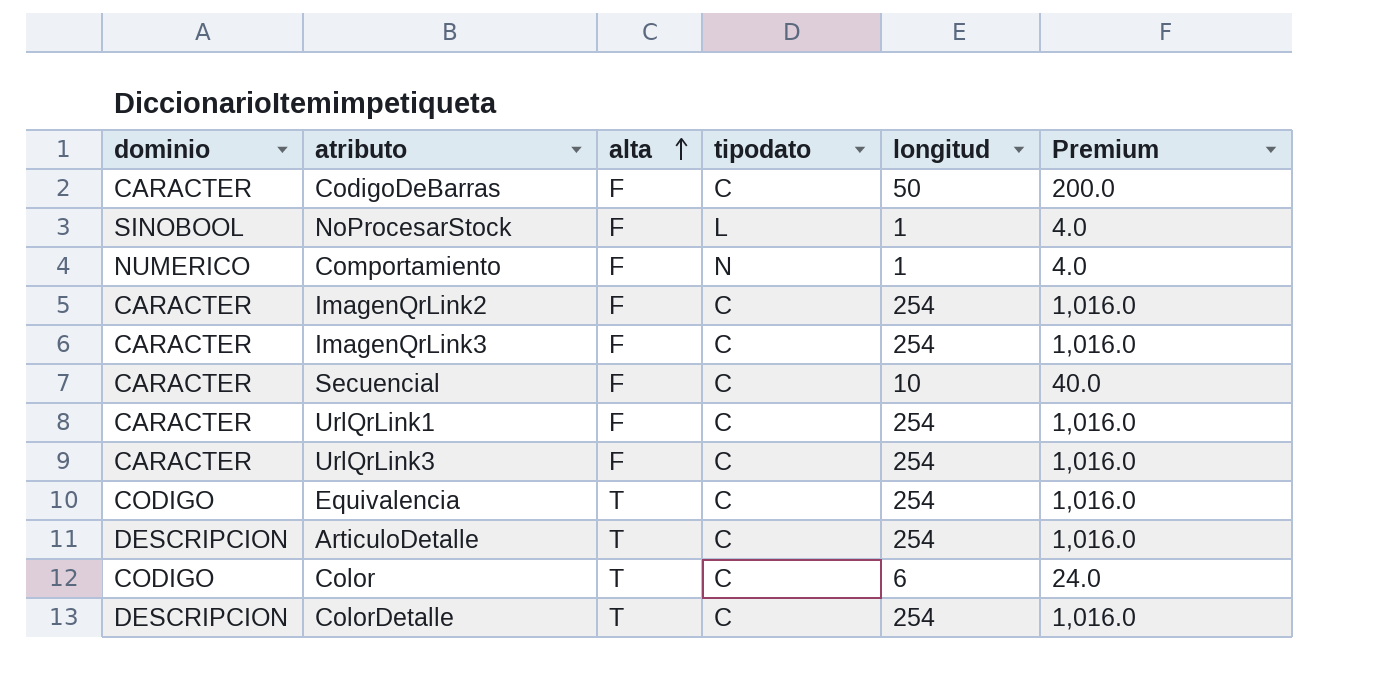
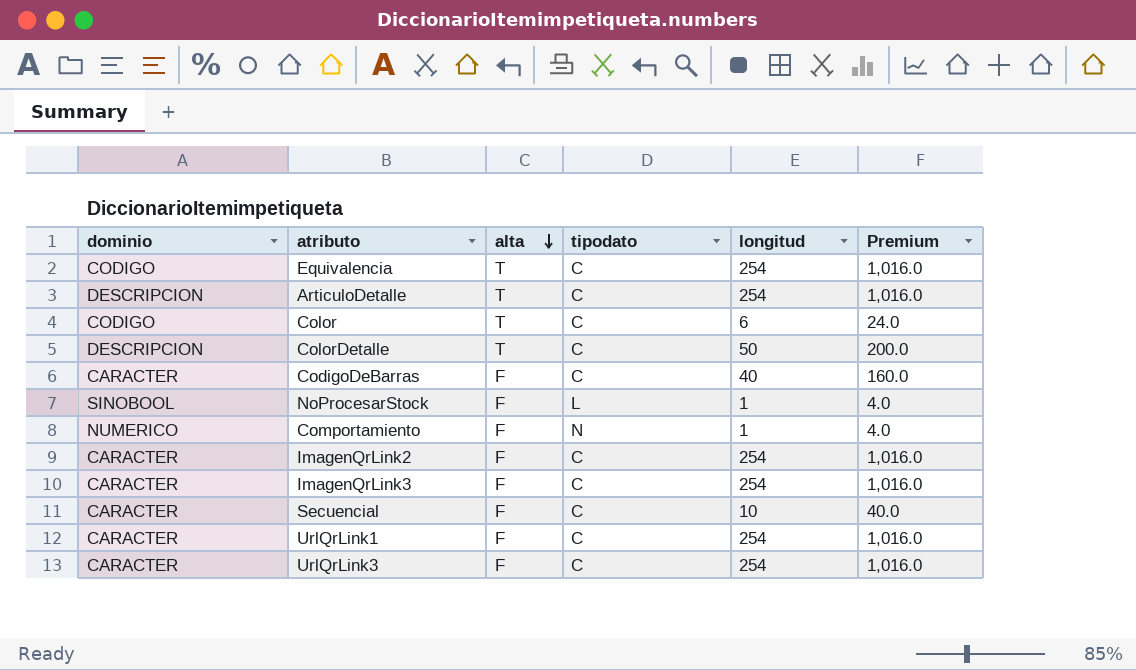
row order: alta ascending -> alta descending
ColorDetalle | longitud: 254 -> 50
ColorDetalle | Premium: 1,016.0 -> 200.0
CodigoDeBarras | longitud: 50 -> 40
CodigoDeBarras | Premium: 200.0 -> 160.0

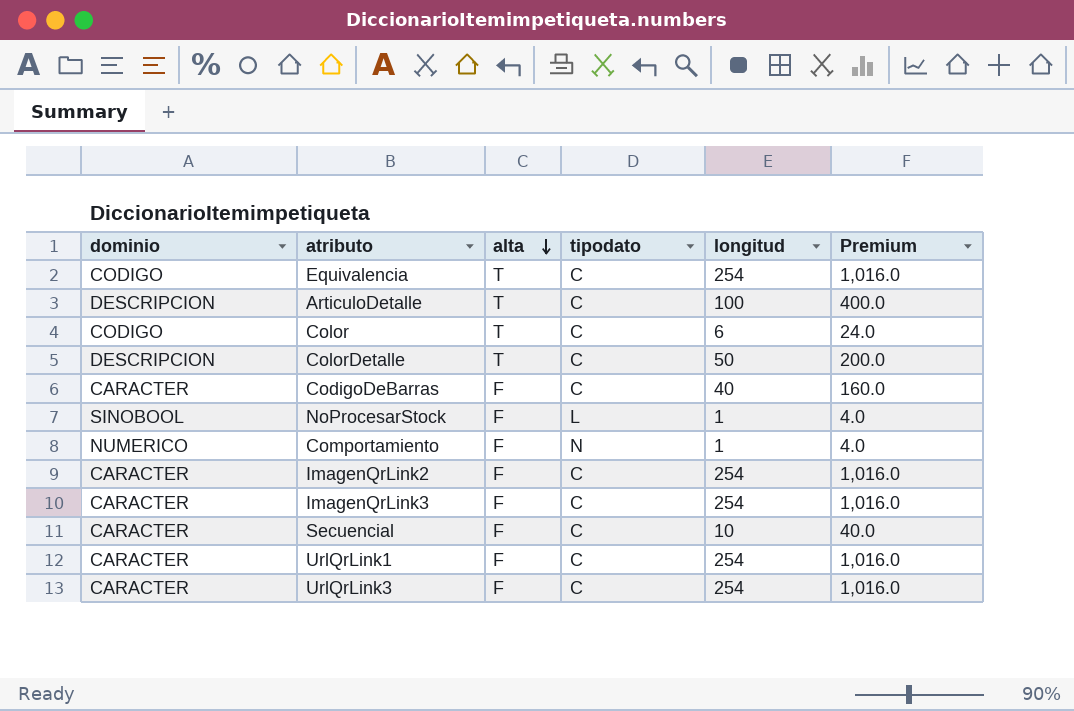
ArticuloDetalle | longitud: 254 -> 100
ArticuloDetalle | Premium: 1,016.0 -> 400.0

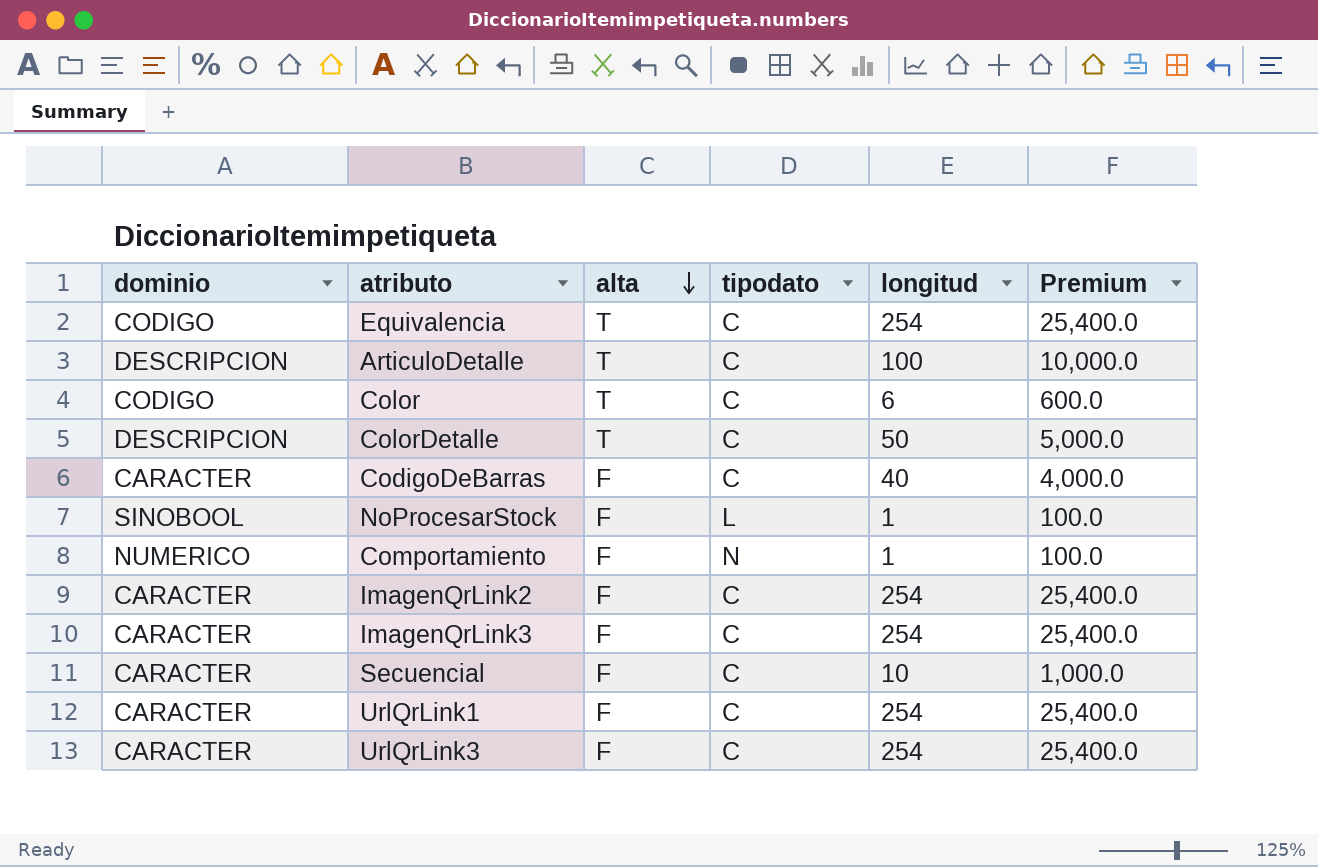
column Premium | formula: [longitud] * 4 -> [longitud] * 100

